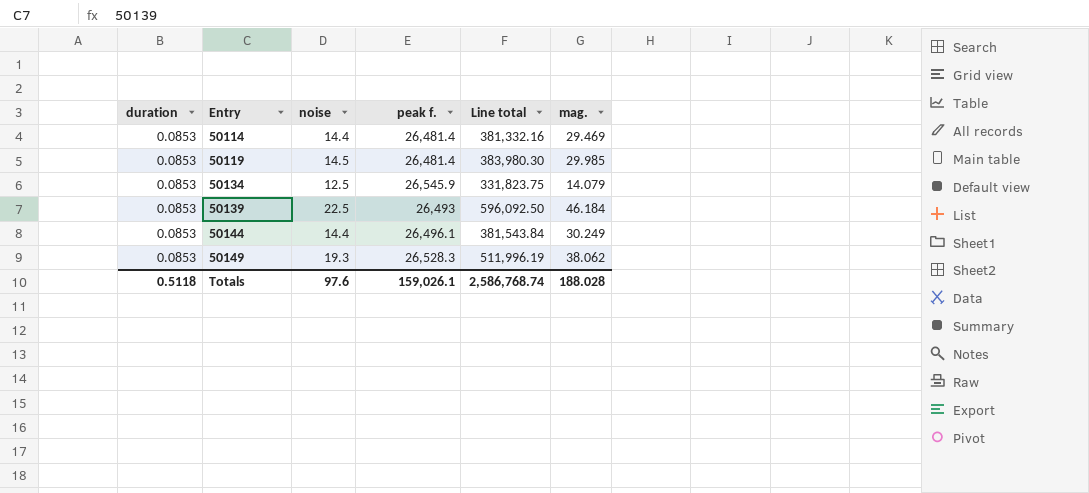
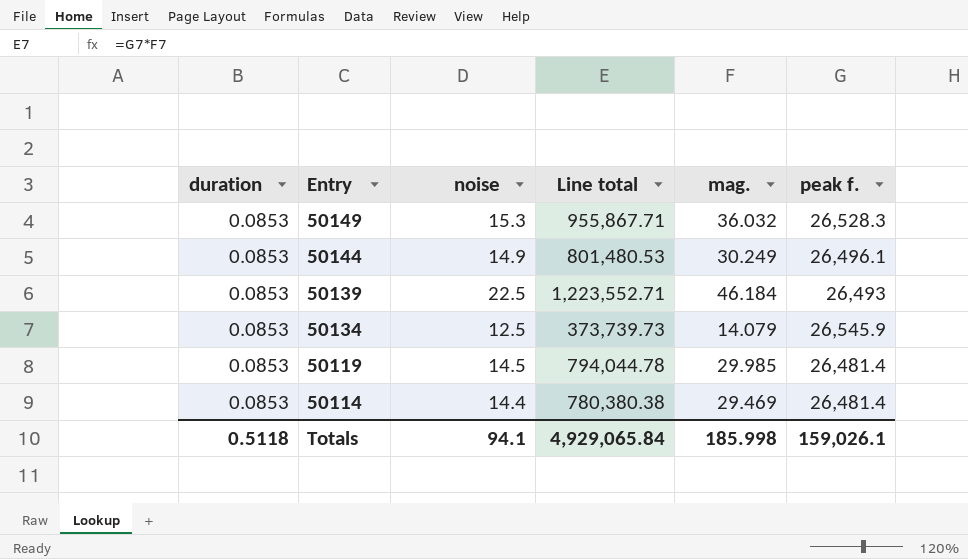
row order: Entry ascending -> Entry descending
column Line total | formula: [noise] * [peak f.] -> [mag.] * [peak f.]
column peak f. | position: 4 -> 6
50149 | noise: 19.3 -> 15.3
50149 | mag.: 38.062 -> 36.032
50144 | noise: 14.4 -> 14.9
Totals | noise: 97.6 -> 94.1
Totals | Line total: 2,586,768.74 -> 4,929,065.84
Totals | mag.: 188.028 -> 185.998

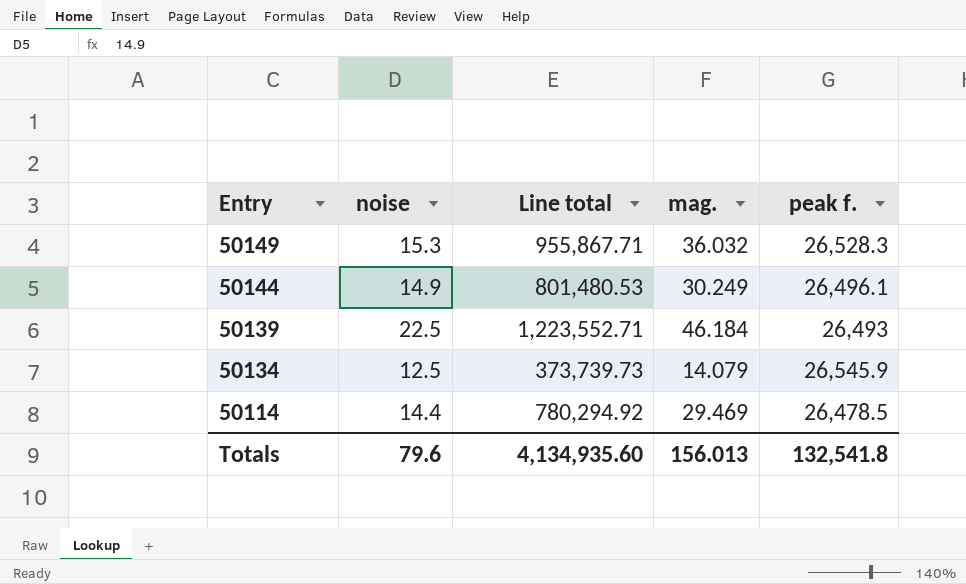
column duration | position: 1 -> none
row 50119: 0.0853 | 14.5 | 794,044.78 | 29.985 | 26,481.4 -> none
50114 | Line total: 780,380.38 -> 780,294.92
50114 | peak f.: 26,481.4 -> 26,478.5
Totals | noise: 94.1 -> 79.6
Totals | Line total: 4,929,065.84 -> 4,134,935.60
Totals | mag.: 185.998 -> 156.013
Totals | peak f.: 159,026.1 -> 132,541.8

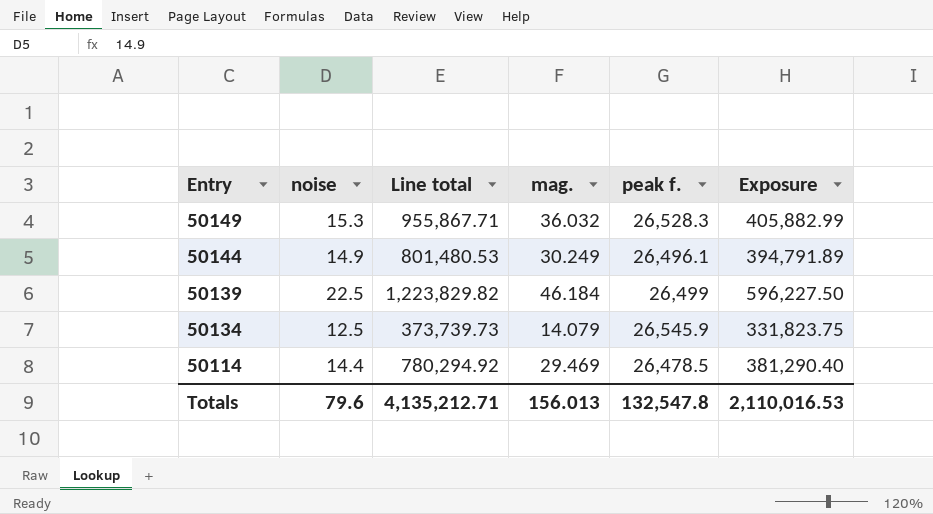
column Exposure | formula: none -> [noise] * [peak f.]
50139 | Line total: 1,223,552.71 -> 1,223,829.82
50139 | peak f.: 26,493 -> 26,499
Totals | Line total: 4,134,935.60 -> 4,135,212.71
Totals | peak f.: 132,541.8 -> 132,547.8

